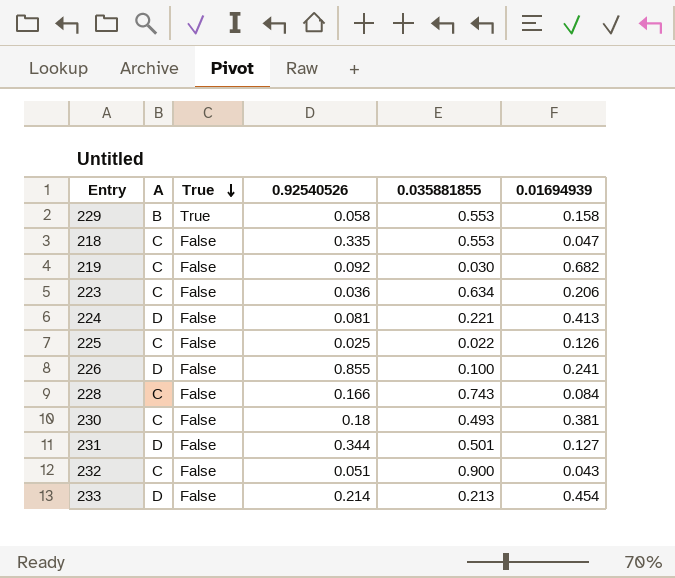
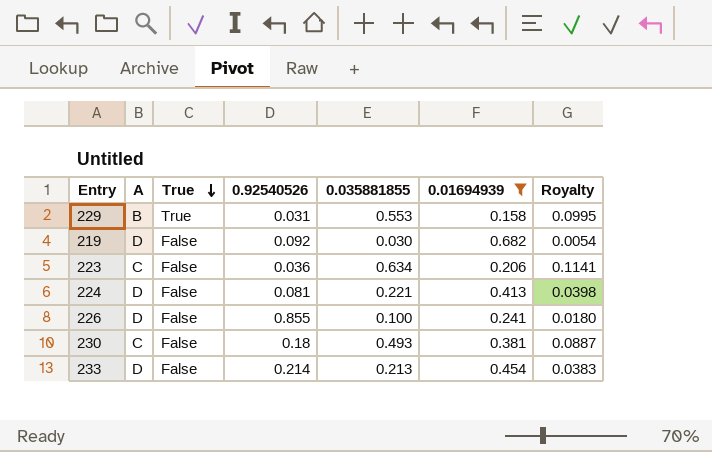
filter: none -> 0.01694939 >= 0.158
column Royalty | formula: none -> [0.035881855] * 0.18
229 | 0.92540526: 0.058 -> 0.031
219 | A: C -> D

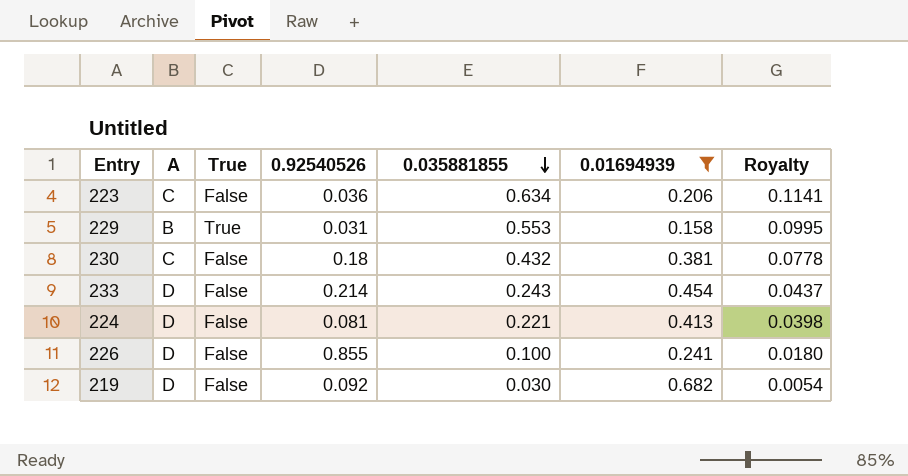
row order: True descending -> 0.035881855 descending
230 | 0.035881855: 0.493 -> 0.432
230 | Royalty: 0.0887 -> 0.0778
233 | 0.035881855: 0.213 -> 0.243
233 | Royalty: 0.0383 -> 0.0437

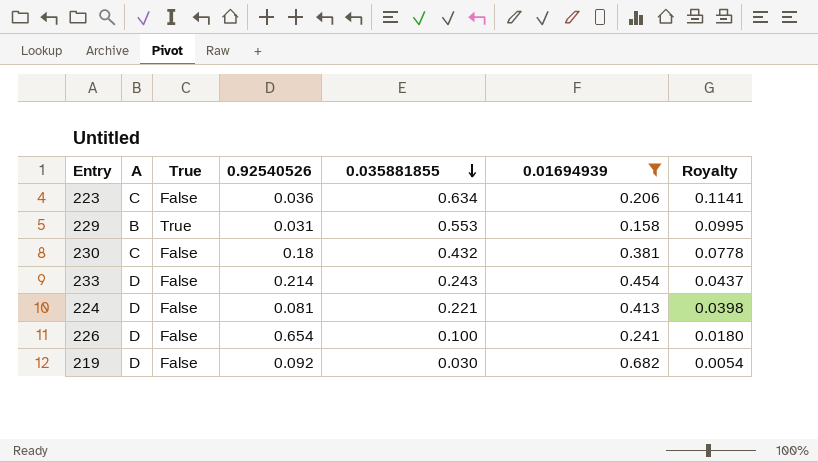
226 | 0.92540526: 0.855 -> 0.654

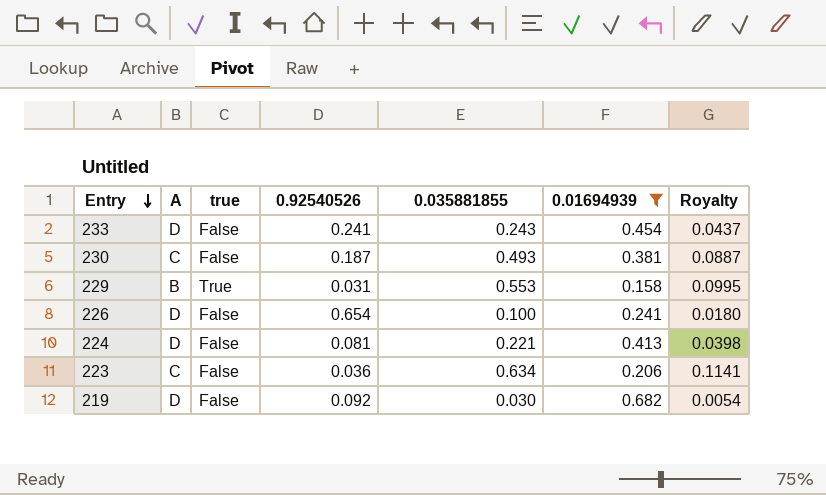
row order: 0.035881855 descending -> Entry descending
column name: True -> true
233 | 0.92540526: 0.214 -> 0.241
230 | 0.92540526: 0.18 -> 0.187
230 | 0.035881855: 0.432 -> 0.493
230 | Royalty: 0.0778 -> 0.0887

